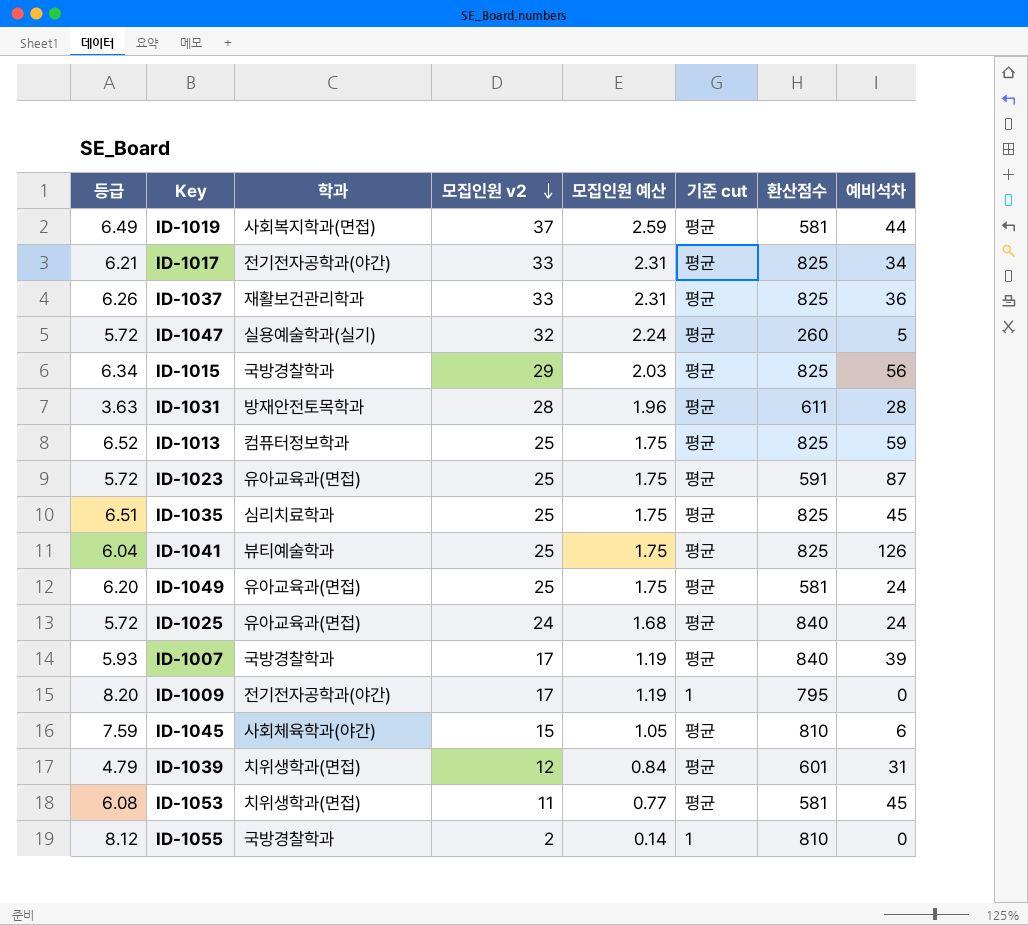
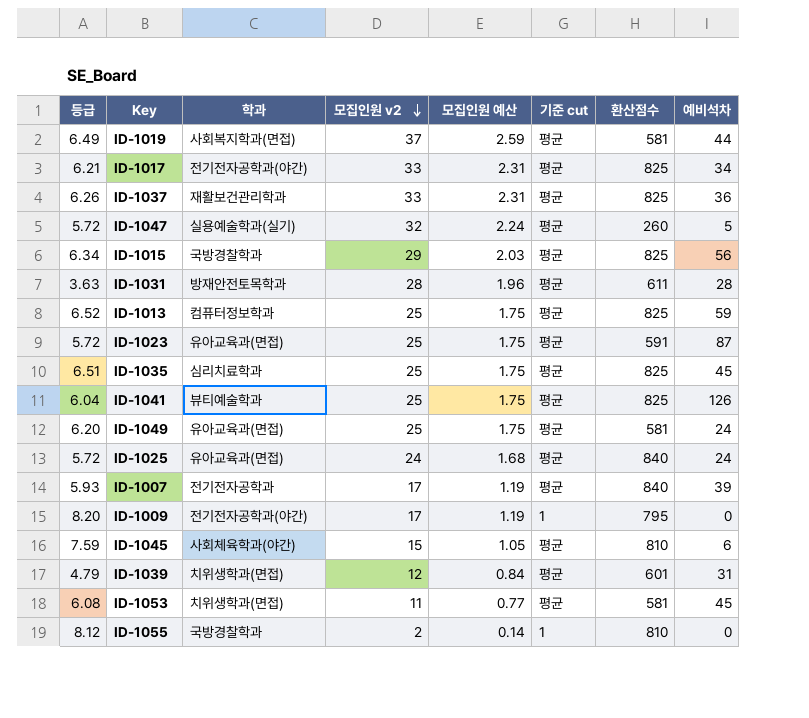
ID-1007 | 학과: 국방경찰학과 -> 전기전자공학과

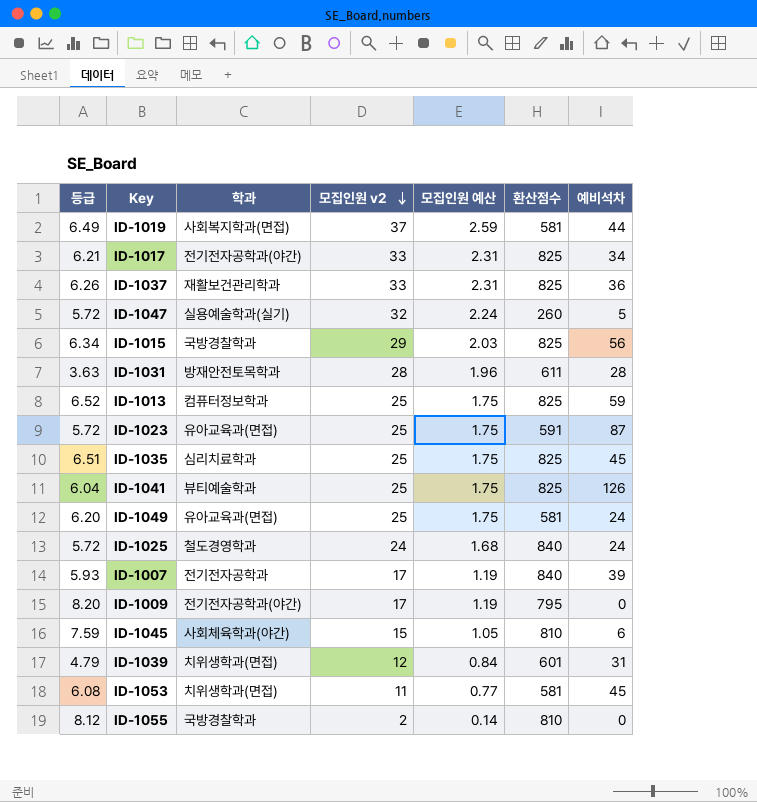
column 기준 cut | position: 6 -> none
ID-1025 | 학과: 유아교육과(면접) -> 철도경영학과

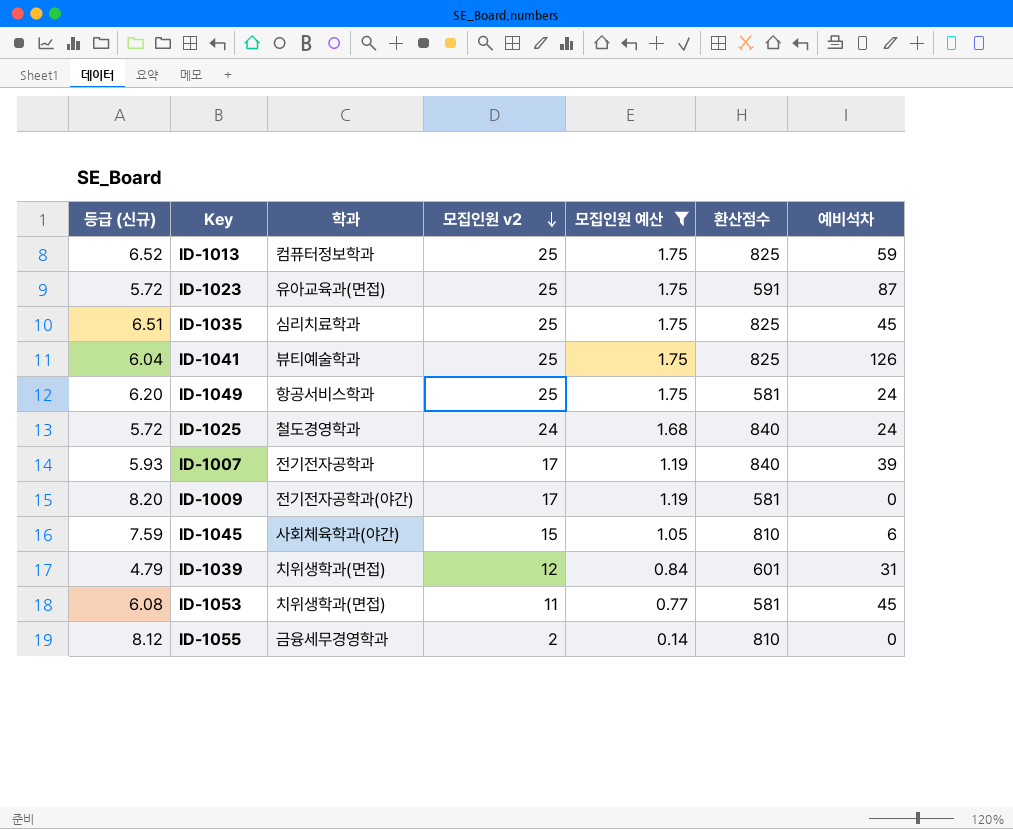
filter: none -> 모집인원 예산 <= 1.75
column name: 등급 -> 등급 (신규)
ID-1049 | 학과: 유아교육과(면접) -> 항공서비스학과
ID-1009 | 환산점수: 795 -> 581
ID-1055 | 학과: 국방경찰학과 -> 금융세무경영학과

